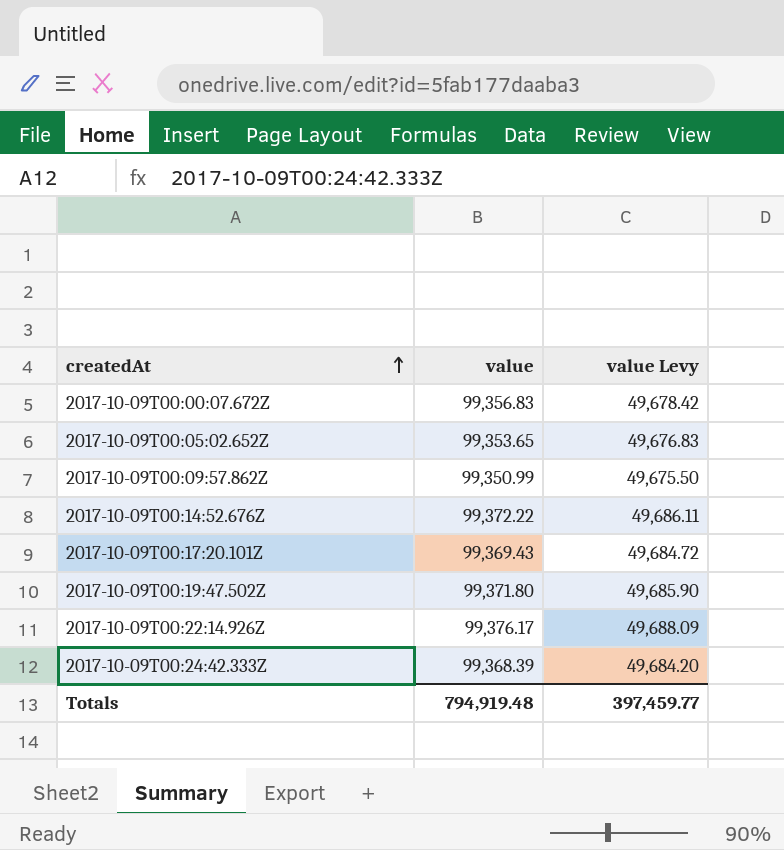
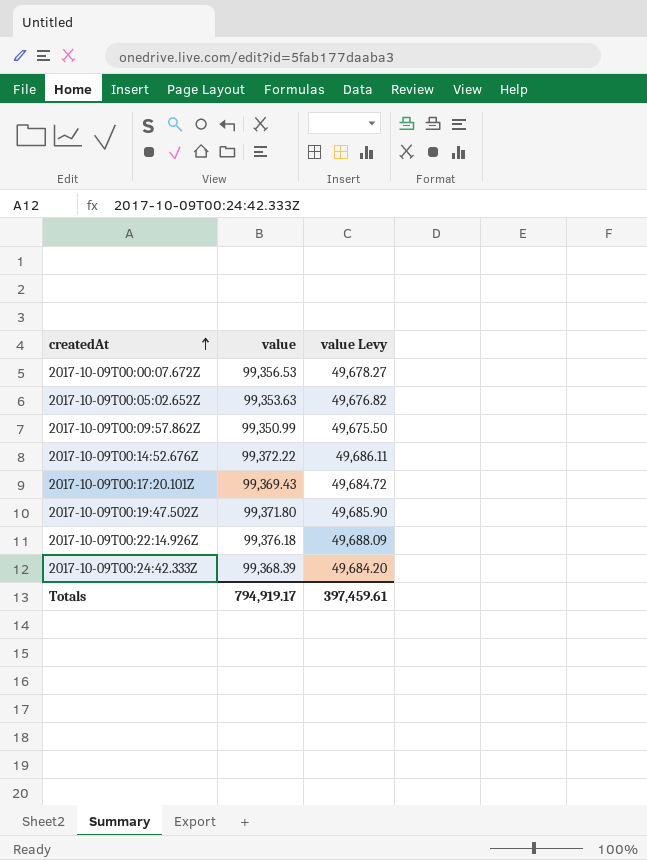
2017-10-09T00:00:07.672Z | value: 99,356.83 -> 99,356.53
2017-10-09T00:00:07.672Z | value Levy: 49,678.42 -> 49,678.27
2017-10-09T00:05:02.652Z | value: 99,353.65 -> 99,353.63
2017-10-09T00:05:02.652Z | value Levy: 49,676.83 -> 49,676.82
2017-10-09T00:22:14.926Z | value: 99,376.17 -> 99,376.18
Totals | value: 794,919.48 -> 794,919.17
Totals | value Levy: 397,459.77 -> 397,459.61

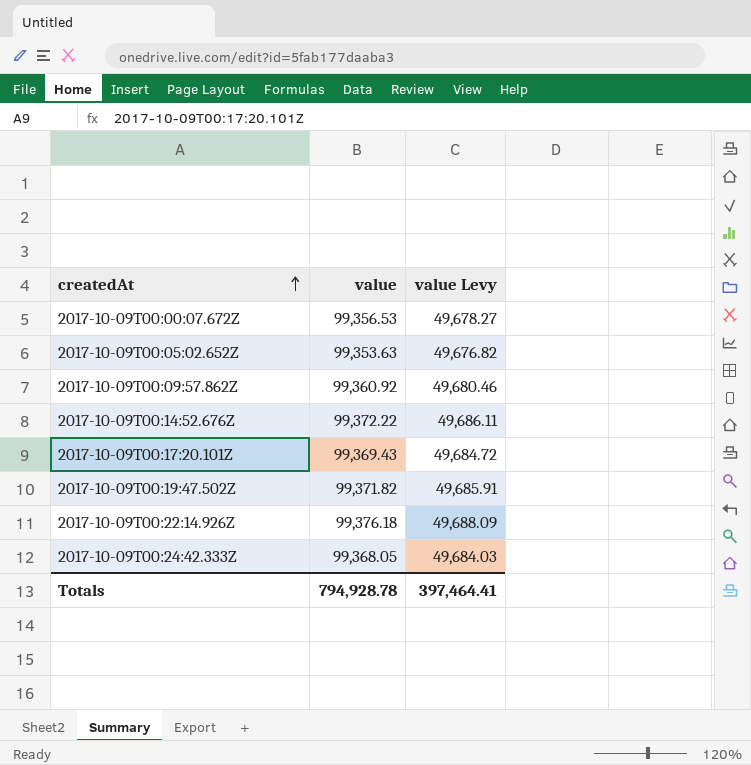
2017-10-09T00:09:57.862Z | value: 99,350.99 -> 99,360.92
2017-10-09T00:09:57.862Z | value Levy: 49,675.50 -> 49,680.46
2017-10-09T00:19:47.502Z | value: 99,371.80 -> 99,371.82
2017-10-09T00:19:47.502Z | value Levy: 49,685.90 -> 49,685.91
2017-10-09T00:24:42.333Z | value: 99,368.39 -> 99,368.05
2017-10-09T00:24:42.333Z | value Levy: 49,684.20 -> 49,684.03
Totals | value: 794,919.17 -> 794,928.78
Totals | value Levy: 397,459.61 -> 397,464.41

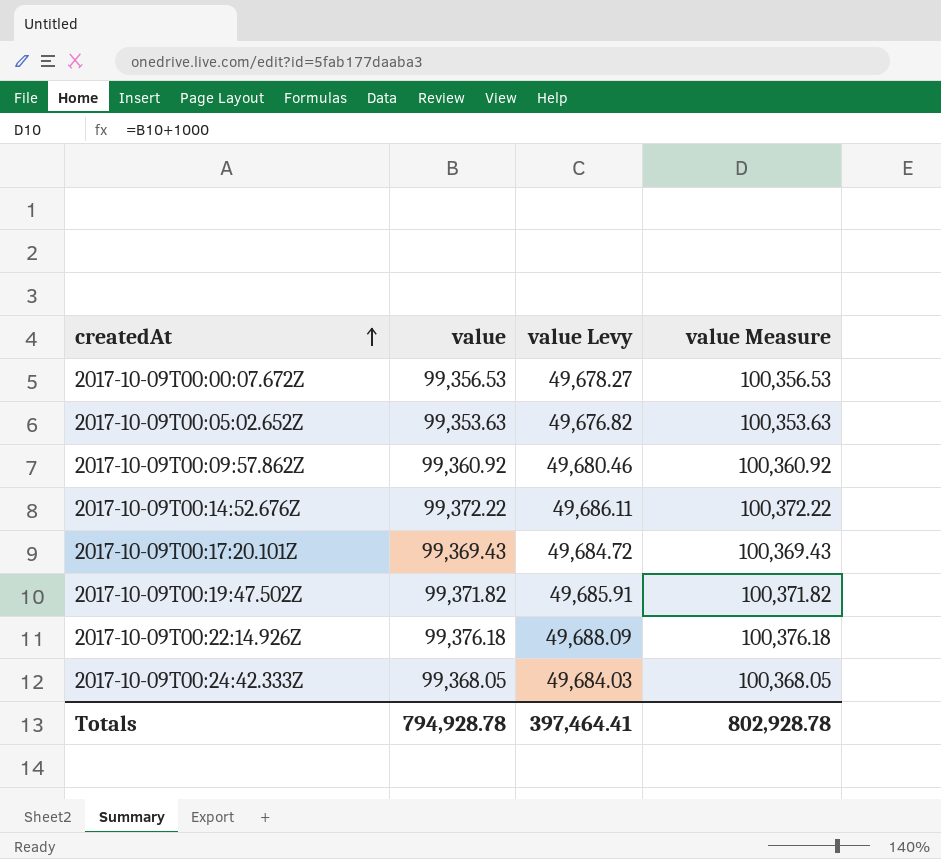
column value Measure | formula: none -> [value] + 1000

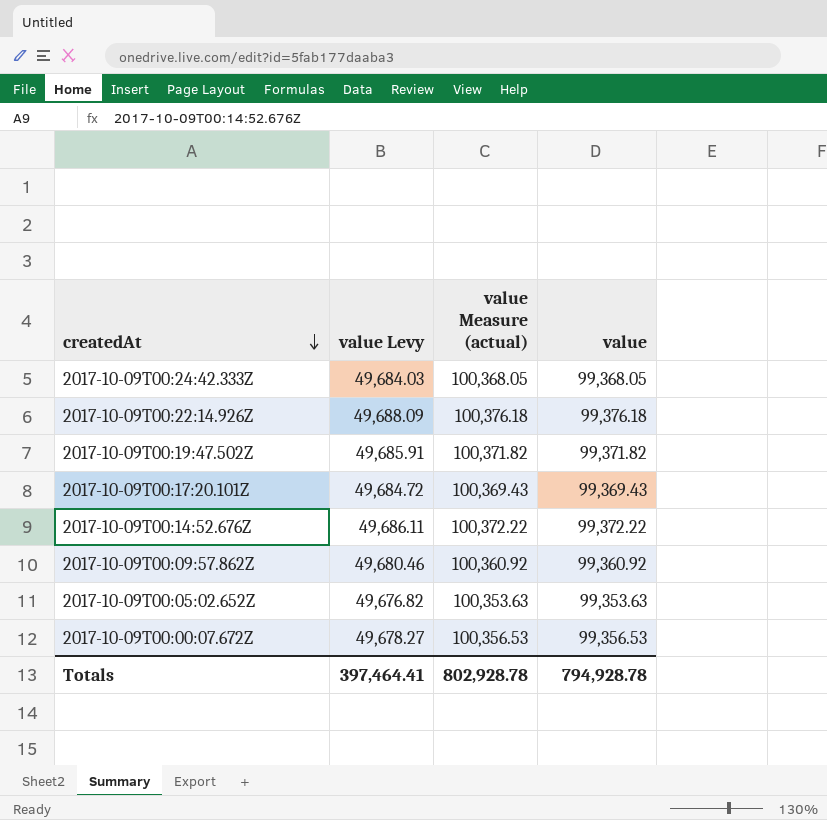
row order: createdAt ascending -> createdAt descending
column name: value Measure -> value Measure (actual)
column value | position: 2 -> 4

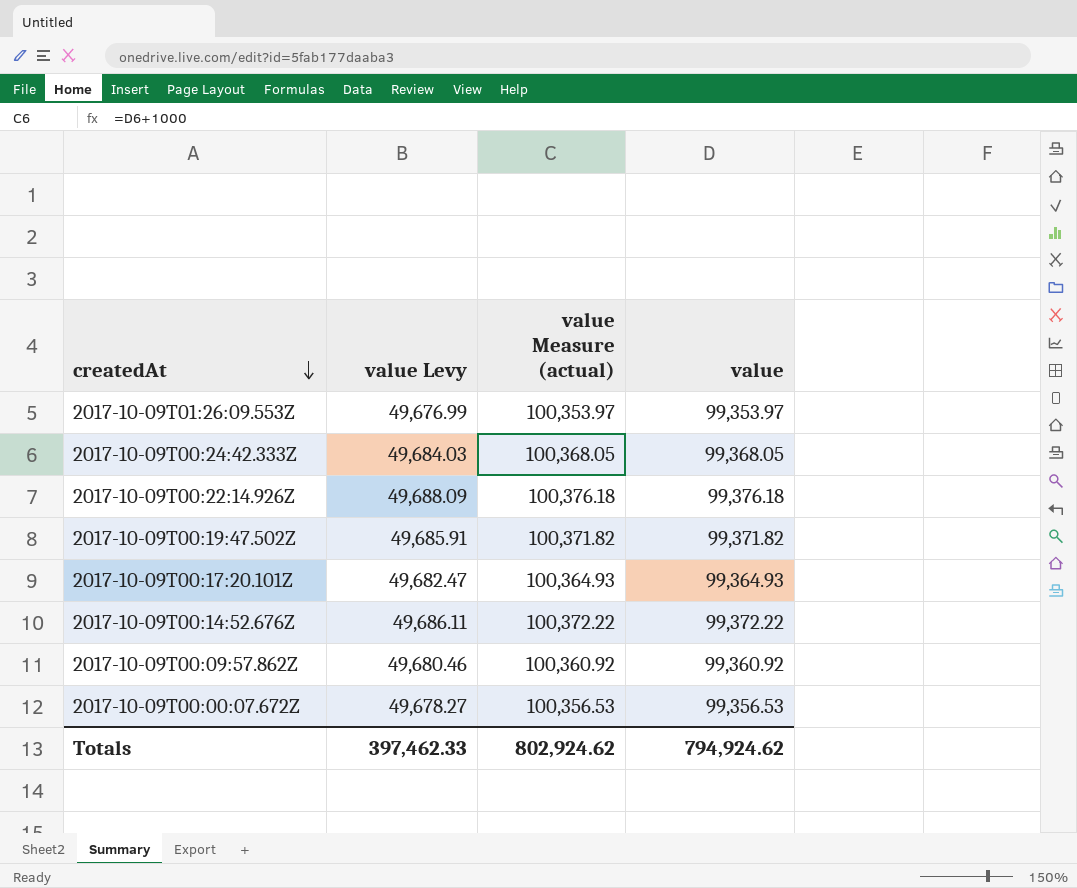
row 2017-10-09T00:05:02.652Z: 49,676.82 | 100,353.63 | 99,353.63 -> none
row 2017-10-09T01:26:09.553Z: none -> 49,676.99 | 100,353.97 | 99,353.97
2017-10-09T00:17:20.101Z | value Levy: 49,684.72 -> 49,682.47
2017-10-09T00:17:20.101Z | value Measure (actual): 100,369.43 -> 100,364.93
2017-10-09T00:17:20.101Z | value: 99,369.43 -> 99,364.93
Totals | value Levy: 397,464.41 -> 397,462.33
Totals | value Measure (actual): 802,928.78 -> 802,924.62
Totals | value: 794,928.78 -> 794,924.62

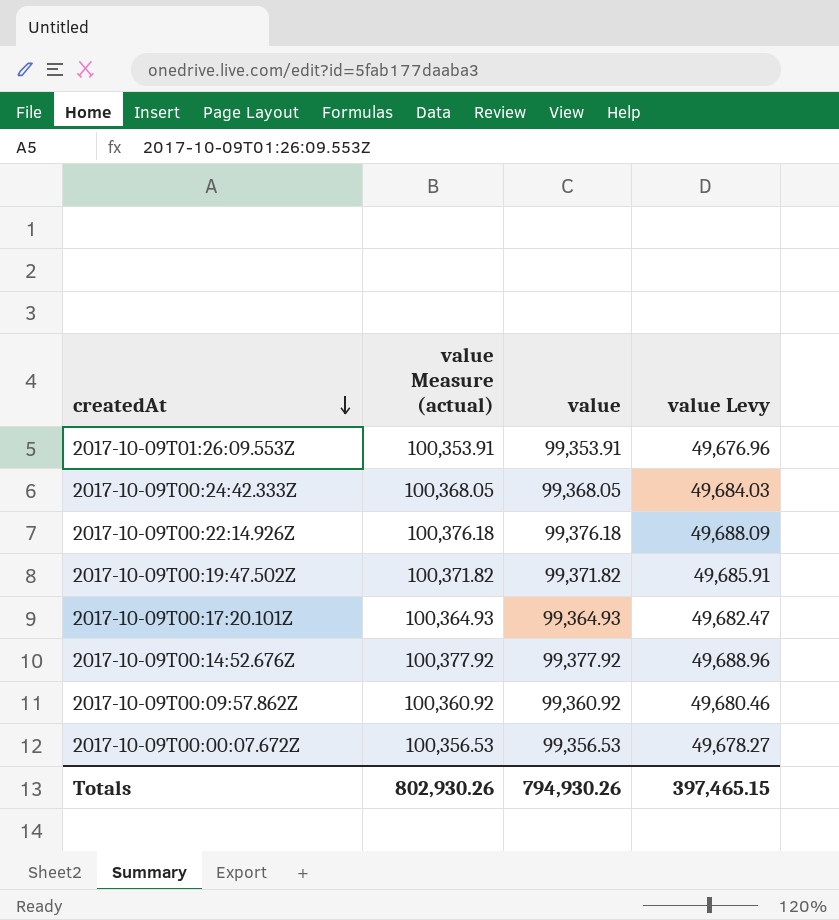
column value Levy | position: 2 -> 4
2017-10-09T01:26:09.553Z | value Measure (actual): 100,353.97 -> 100,353.91
2017-10-09T01:26:09.553Z | value: 99,353.97 -> 99,353.91
2017-10-09T01:26:09.553Z | value Levy: 49,676.99 -> 49,676.96
2017-10-09T00:14:52.676Z | value Measure (actual): 100,372.22 -> 100,377.92
2017-10-09T00:14:52.676Z | value: 99,372.22 -> 99,377.92
2017-10-09T00:14:52.676Z | value Levy: 49,686.11 -> 49,688.96
Totals | value Measure (actual): 802,924.62 -> 802,930.26
Totals | value: 794,924.62 -> 794,930.26
Totals | value Levy: 397,462.33 -> 397,465.15

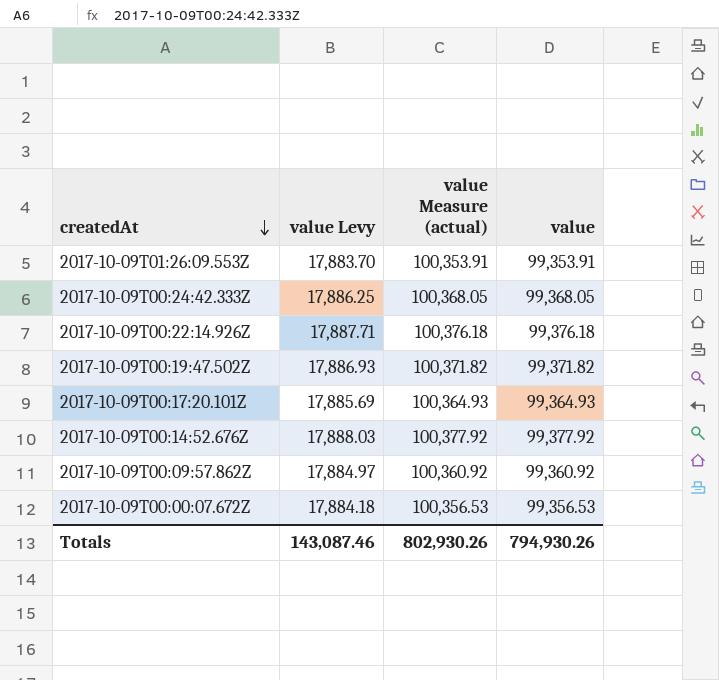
column value Levy | formula: [value] * 0.5 -> [value] * 0.18
column value Levy | position: 4 -> 2
Totals | value Levy: 397,465.15 -> 143,087.46

